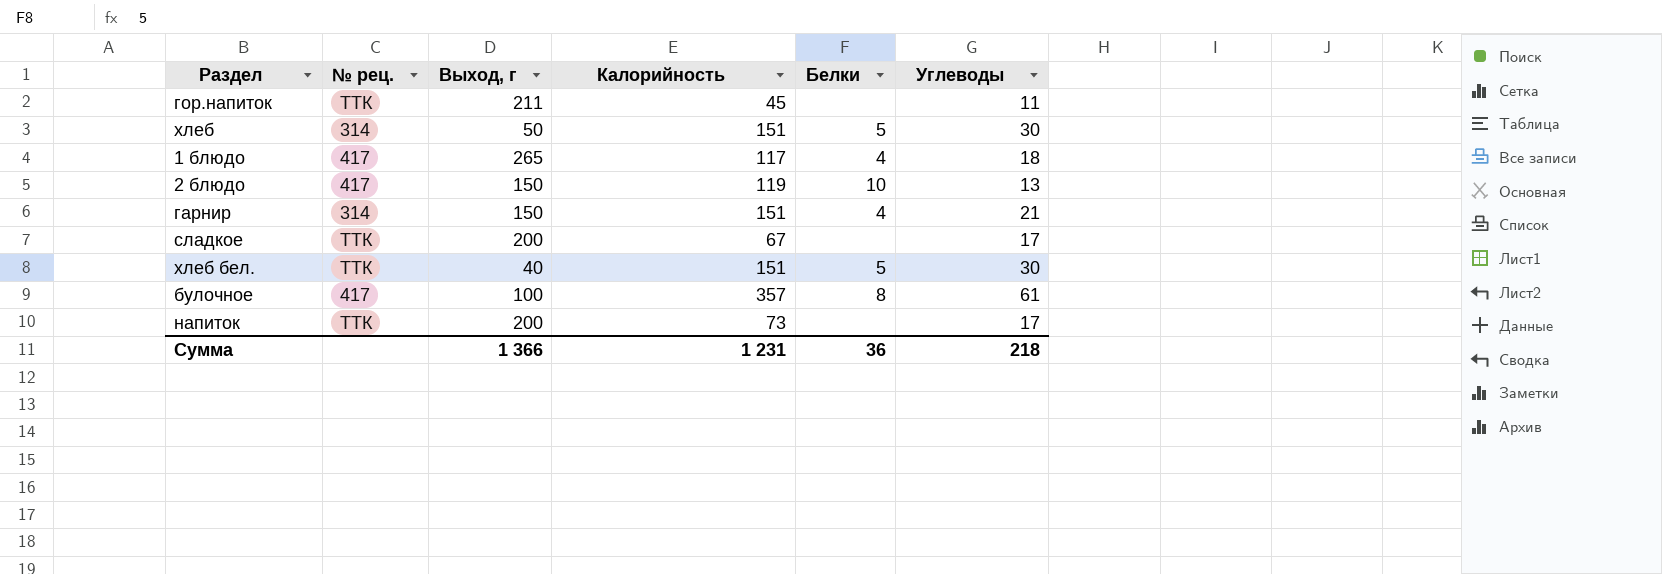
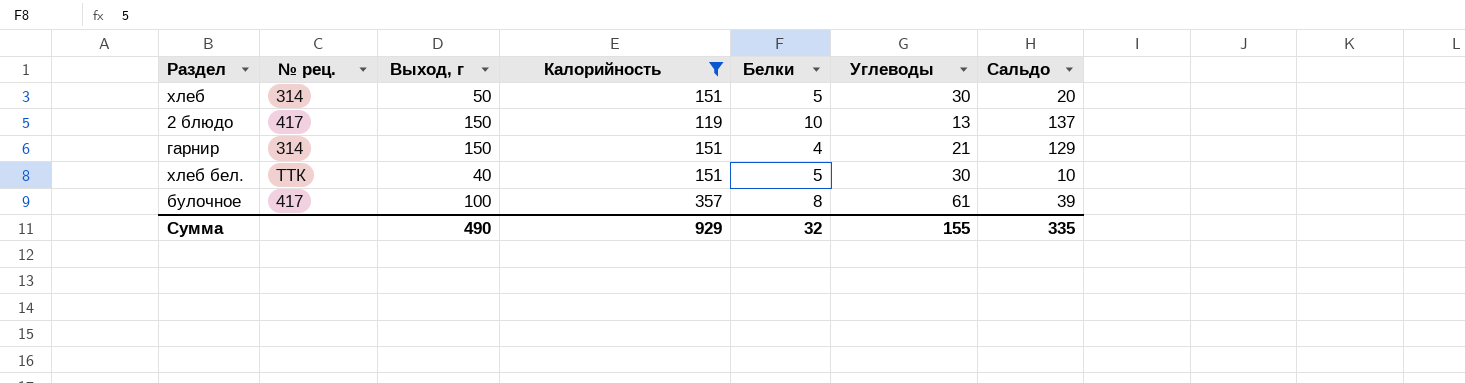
filter: none -> Калорийность >= 119
column Сальдо | formula: none -> [Выход, г] - [Углеводы]
Сумма | Выход, г: 1 366 -> 490
Сумма | Калорийность: 1 231 -> 929
Сумма | Белки: 36 -> 32
Сумма | Углеводы: 218 -> 155

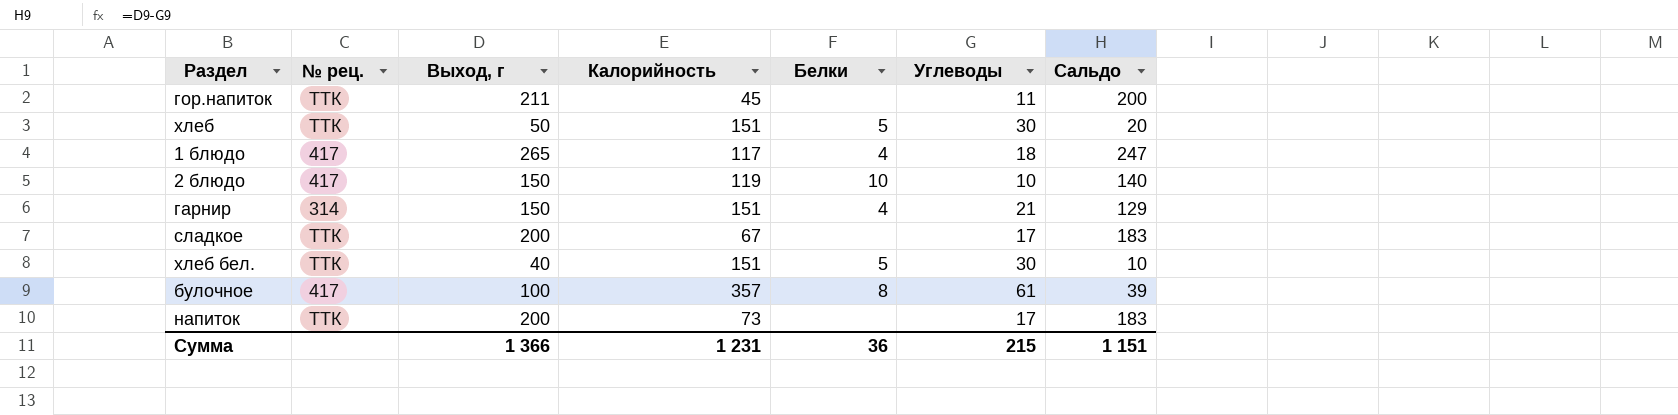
filter: Калорийность >= 119 -> none
хлеб | № рец.: 314 -> ТТК
2 блюдо | Углеводы: 13 -> 10
2 блюдо | Сальдо: 137 -> 140
Сумма | Выход, г: 490 -> 1 366
Сумма | Калорийность: 929 -> 1 231
Сумма | Белки: 32 -> 36
Сумма | Углеводы: 155 -> 215
Сумма | Сальдо: 335 -> 1 151

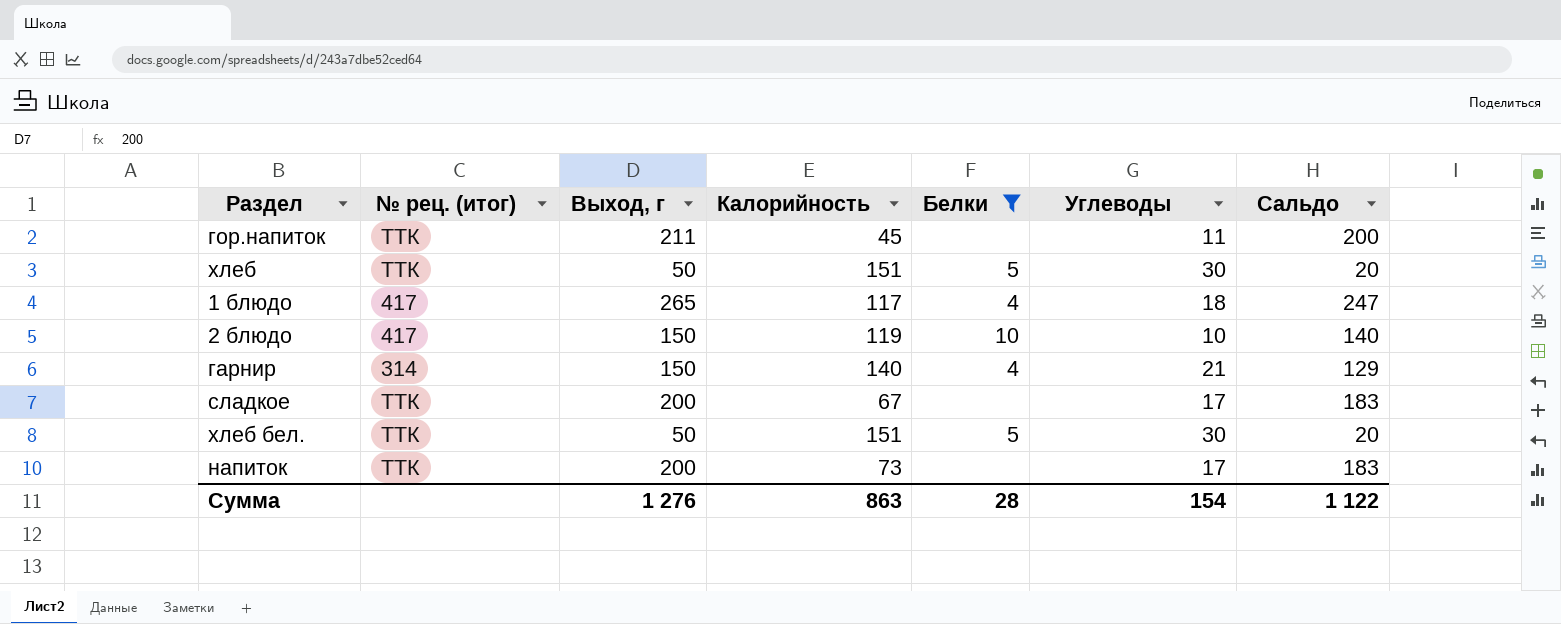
filter: none -> Белки != 8
column name: № рец. -> № рец. (итог)
гарнир | Калорийность: 151 -> 140
хлеб бел. | Выход, г: 40 -> 50
хлеб бел. | Сальдо: 10 -> 20
Сумма | Выход, г: 1 366 -> 1 276
Сумма | Калорийность: 1 231 -> 863
Сумма | Белки: 36 -> 28
Сумма | Углеводы: 215 -> 154
Сумма | Сальдо: 1 151 -> 1 122

